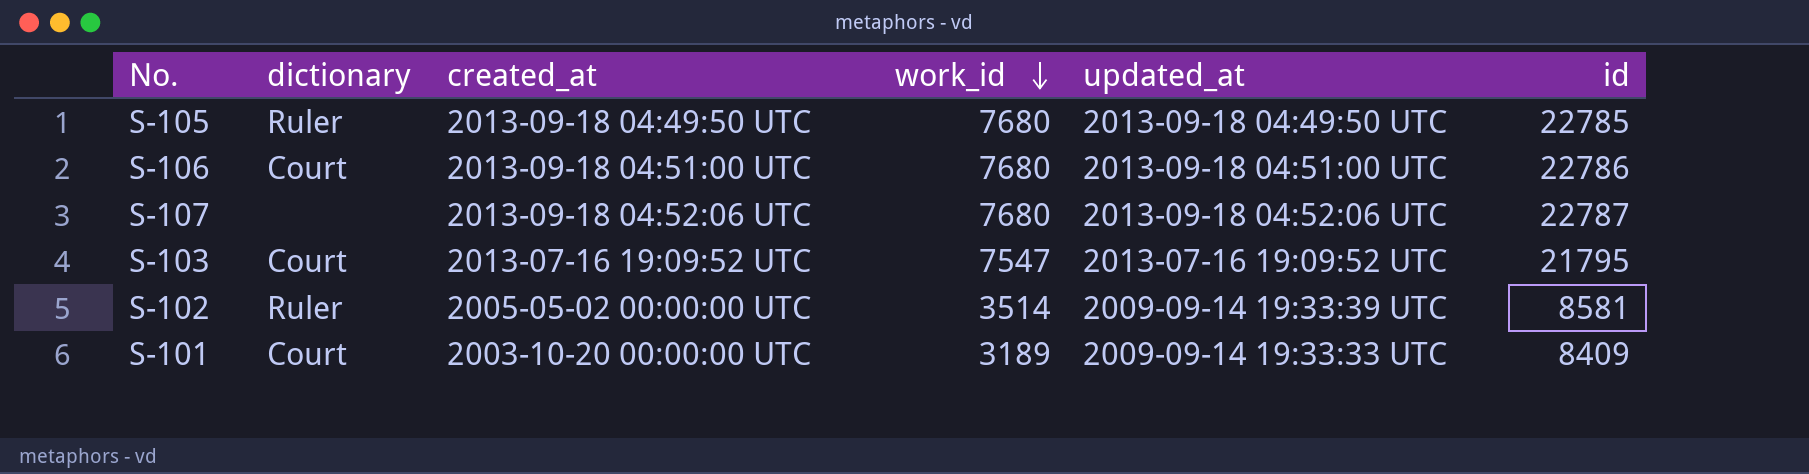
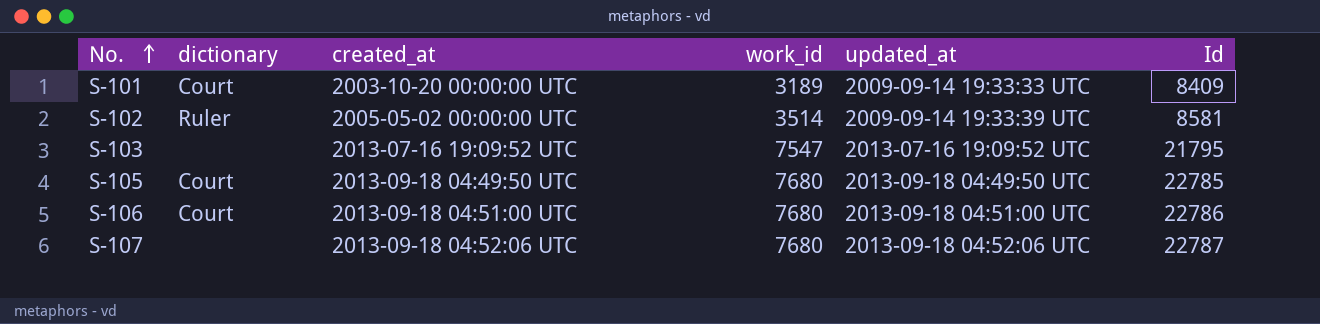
row order: work_id descending -> No. ascending
column name: id -> Id
S-103 | dictionary: Court -> none
S-105 | dictionary: Ruler -> Court

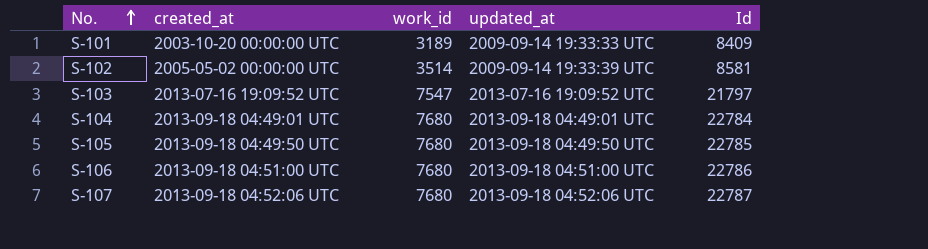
column dictionary | position: 2 -> none
S-103 | Id: 21795 -> 21797
row S-104: none -> 2013-09-18 04:49:01 UTC | 7680 | 2013-09-18 04:49:01 UTC | 22784

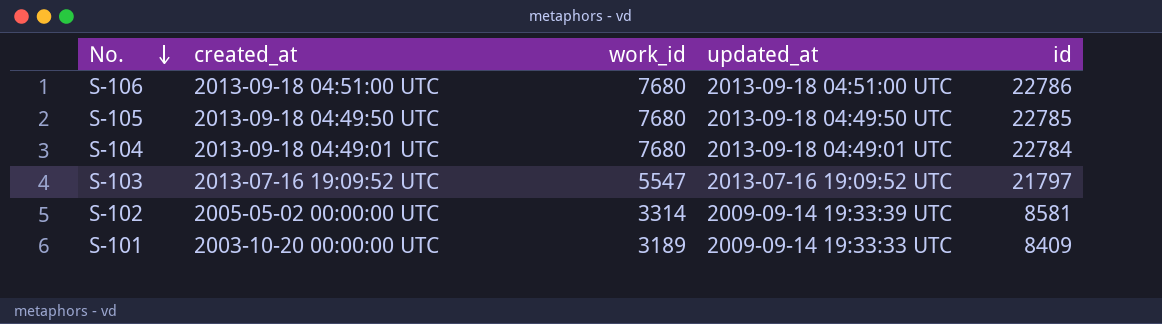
row order: No. ascending -> No. descending
column name: Id -> id
row S-107: 2013-09-18 04:52:06 UTC | 7680 | 2013-09-18 04:52:06 UTC | 22787 -> none
S-103 | work_id: 7547 -> 5547
S-102 | work_id: 3514 -> 3314

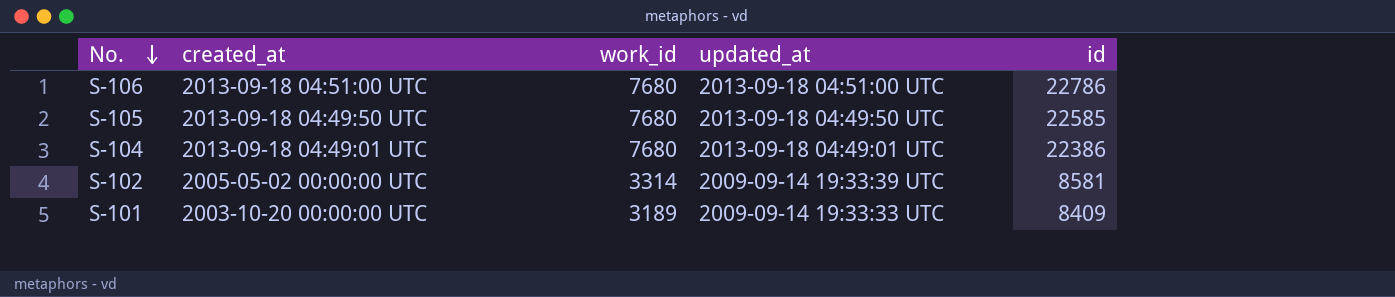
row S-103: 2013-07-16 19:09:52 UTC | 5547 | 2013-07-16 19:09:52 UTC | 21797 -> none
S-105 | id: 22785 -> 22585
S-104 | id: 22784 -> 22386

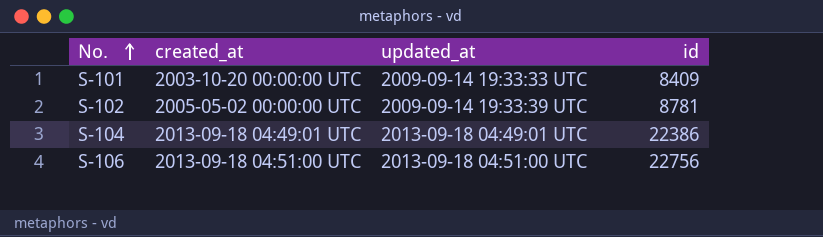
row order: No. descending -> No. ascending
column work_id | position: 3 -> none
row S-105: 2013-09-18 04:49:50 UTC | 7680 | 2013-09-18 04:49:50 UTC | 22585 -> none
S-102 | id: 8581 -> 8781
S-106 | id: 22786 -> 22756

